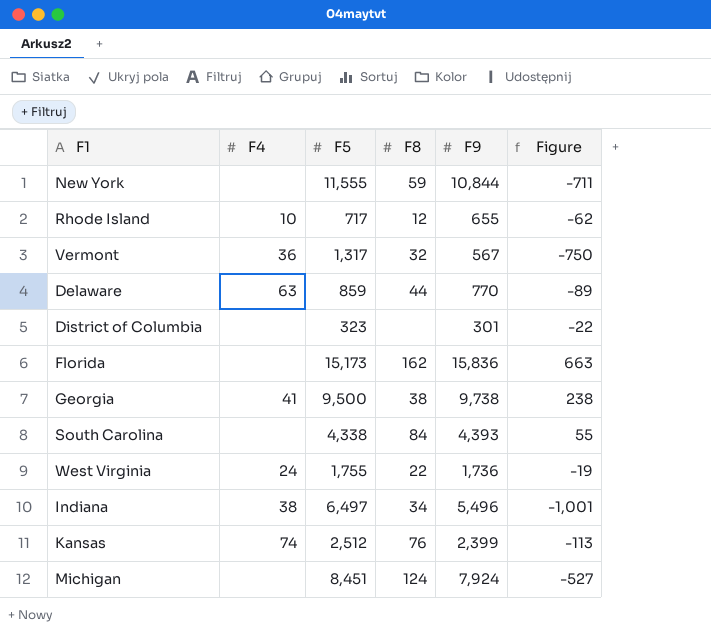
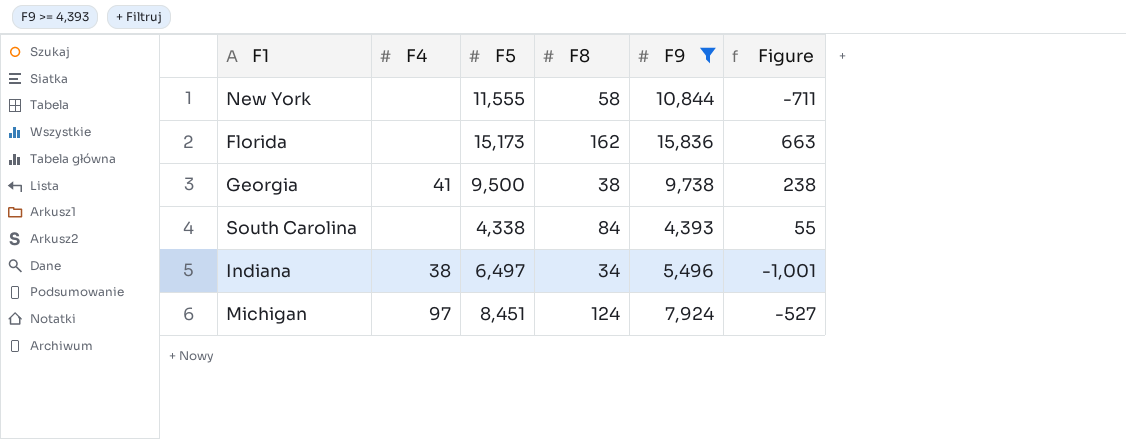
filter: none -> F9 >= 4,393
New York | F8: 59 -> 58
Michigan | F4: none -> 97

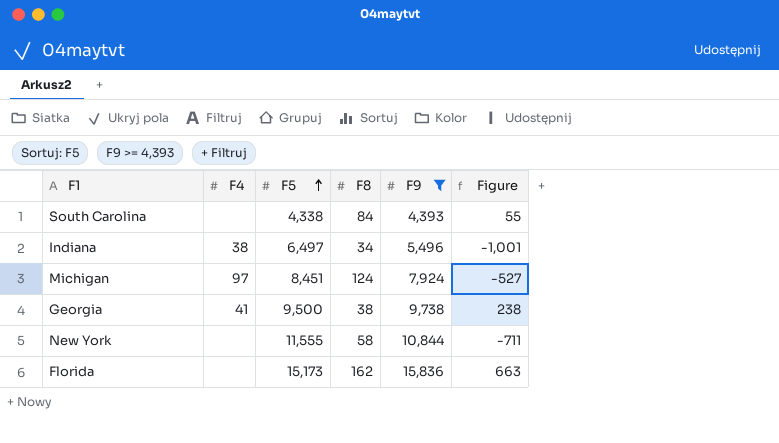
row order: none -> F5 ascending

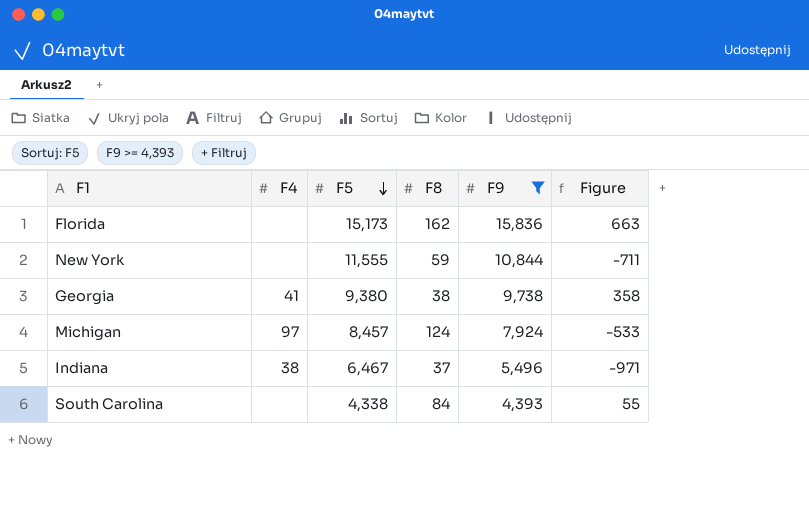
row order: F5 ascending -> F5 descending
New York | F8: 58 -> 59
Georgia | F5: 9,500 -> 9,380
Georgia | Figure: 238 -> 358
Michigan | F5: 8,451 -> 8,457
Michigan | Figure: -527 -> -533
Indiana | F5: 6,497 -> 6,467
Indiana | F8: 34 -> 37
Indiana | Figure: -1,001 -> -971

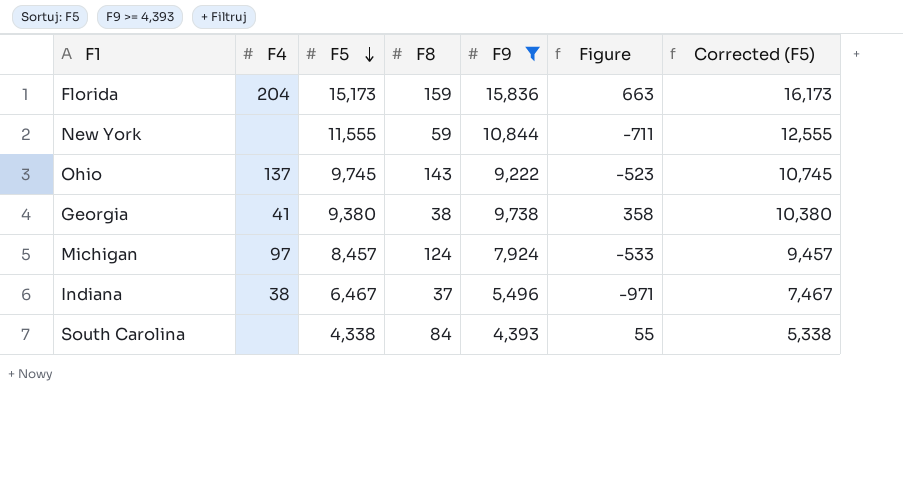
column Corrected (F5) | formula: none -> [F5] + 1000
Florida | F4: none -> 204
Florida | F8: 162 -> 159
row Ohio: none -> 137 | 9,745 | 143 | 9,222 | -523 | 10,745

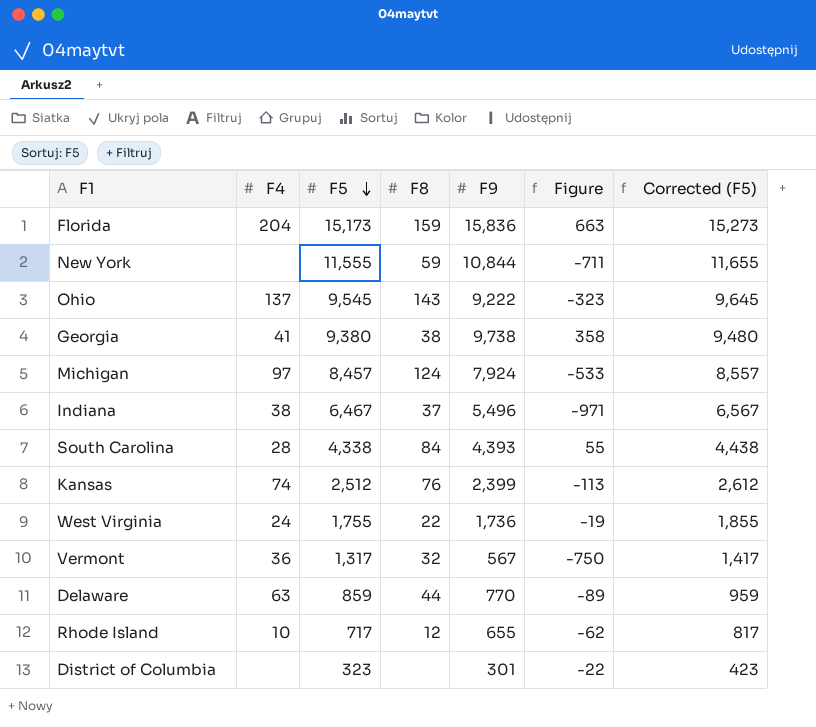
filter: F9 >= 4,393 -> none
column Corrected (F5) | formula: [F5] + 1000 -> [F5] + 100
Ohio | F5: 9,745 -> 9,545
Ohio | Figure: -523 -> -323
South Carolina | F4: none -> 28

